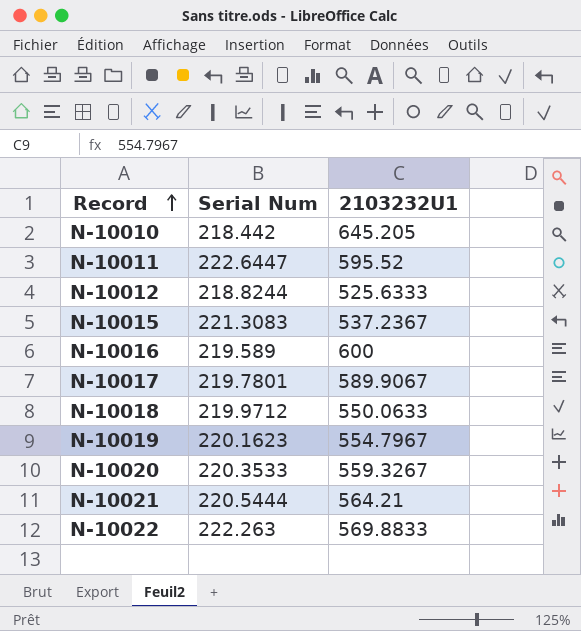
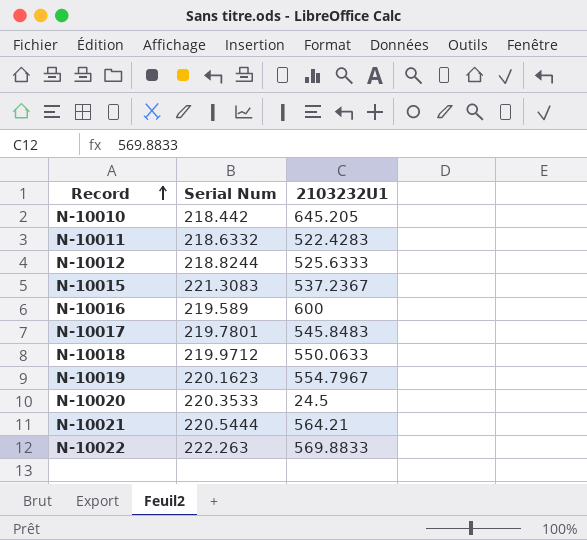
N-10011 | Serial Num: 222.6447 -> 218.6332
N-10011 | 2103232U1: 595.52 -> 522.4283
N-10017 | 2103232U1: 589.9067 -> 545.8483
N-10020 | 2103232U1: 559.3267 -> 24.5

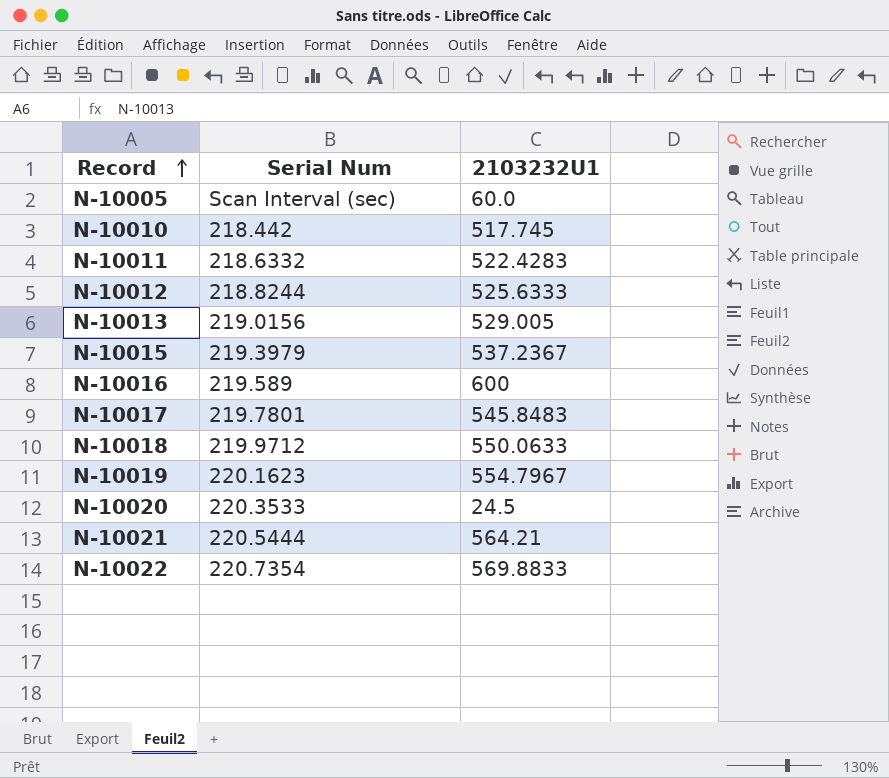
row N-10005: none -> Scan Interval (sec) | 60.0
N-10010 | 2103232U1: 645.205 -> 517.745
row N-10013: none -> 219.0156 | 529.005
N-10015 | Serial Num: 221.3083 -> 219.3979
N-10022 | Serial Num: 222.263 -> 220.7354

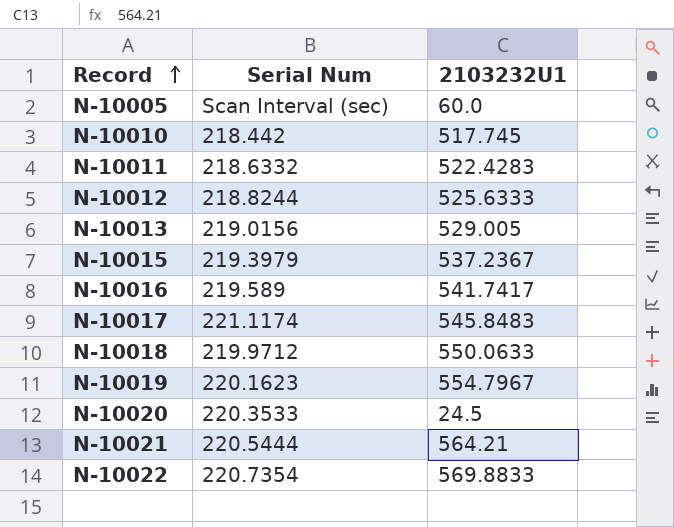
N-10016 | 2103232U1: 600 -> 541.7417
N-10017 | Serial Num: 219.7801 -> 221.1174

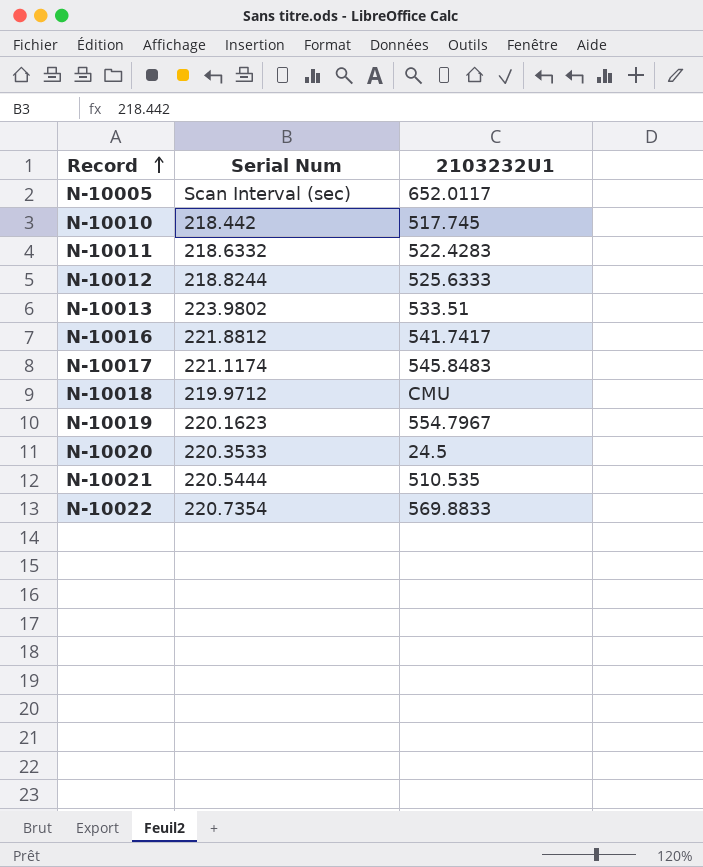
row N-10015: 219.3979 | 537.2367 -> none
N-10005 | 2103232U1: 60.0 -> 652.0117
N-10013 | Serial Num: 219.0156 -> 223.9802
N-10013 | 2103232U1: 529.005 -> 533.51
N-10016 | Serial Num: 219.589 -> 221.8812
N-10018 | 2103232U1: 550.0633 -> CMU
N-10021 | 2103232U1: 564.21 -> 510.535

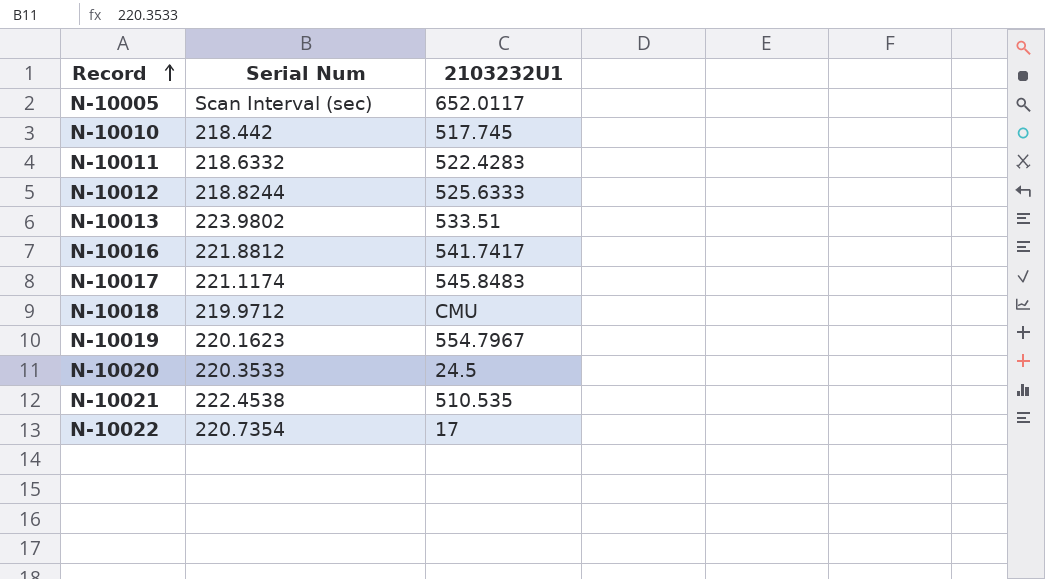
N-10021 | Serial Num: 220.5444 -> 222.4538
N-10022 | 2103232U1: 569.8833 -> 17

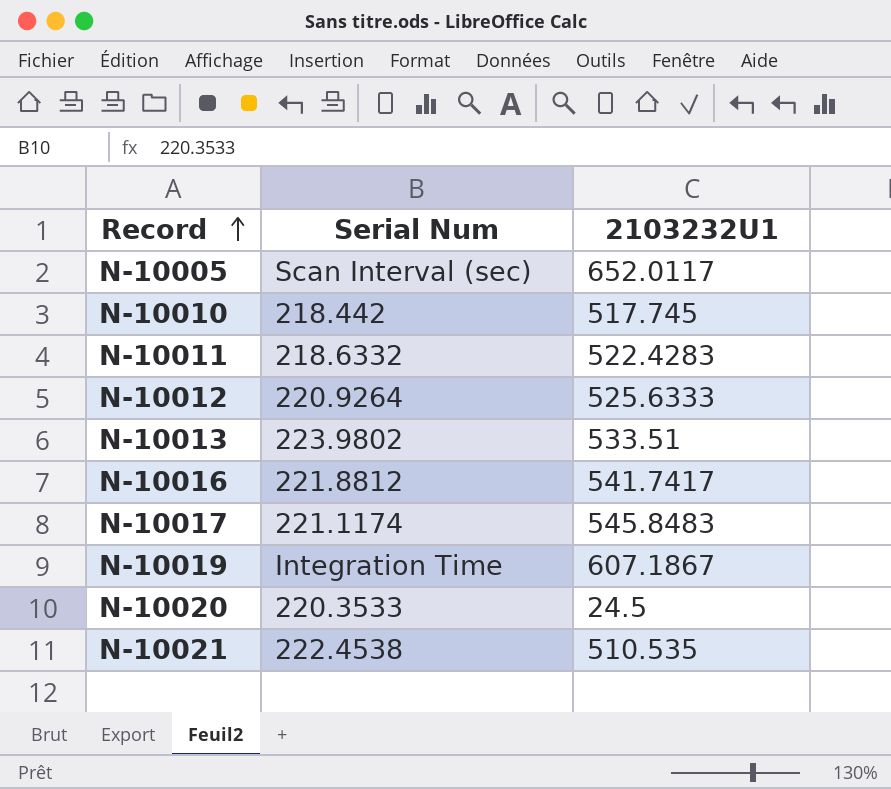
row N-10018: 219.9712 | CMU -> none
row N-10022: 220.7354 | 17 -> none
N-10012 | Serial Num: 218.8244 -> 220.9264
N-10019 | Serial Num: 220.1623 -> Integration Time
N-10019 | 2103232U1: 554.7967 -> 607.1867

